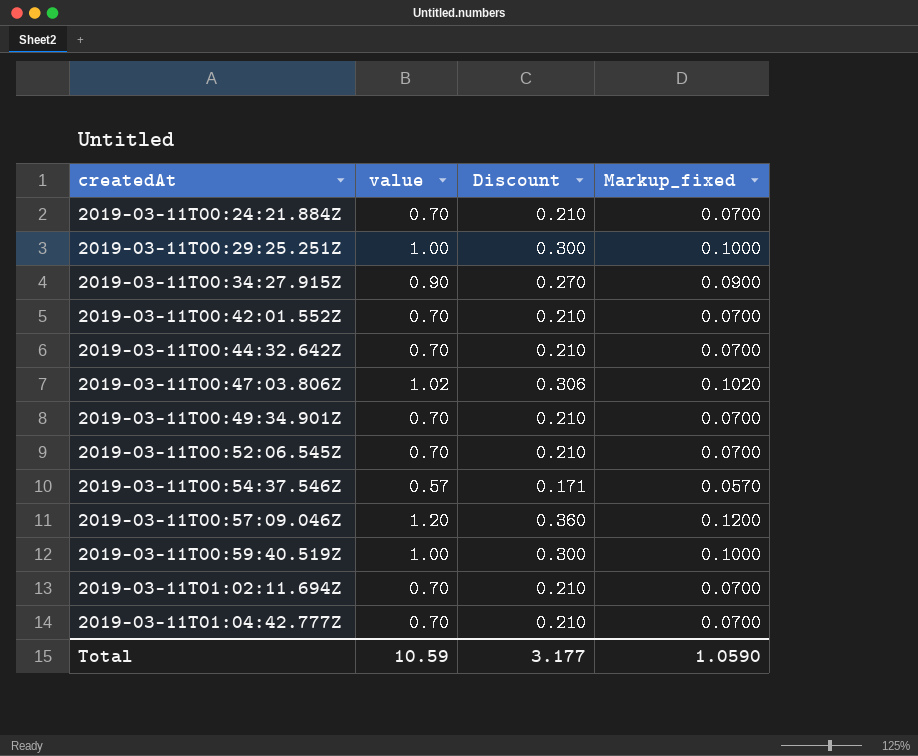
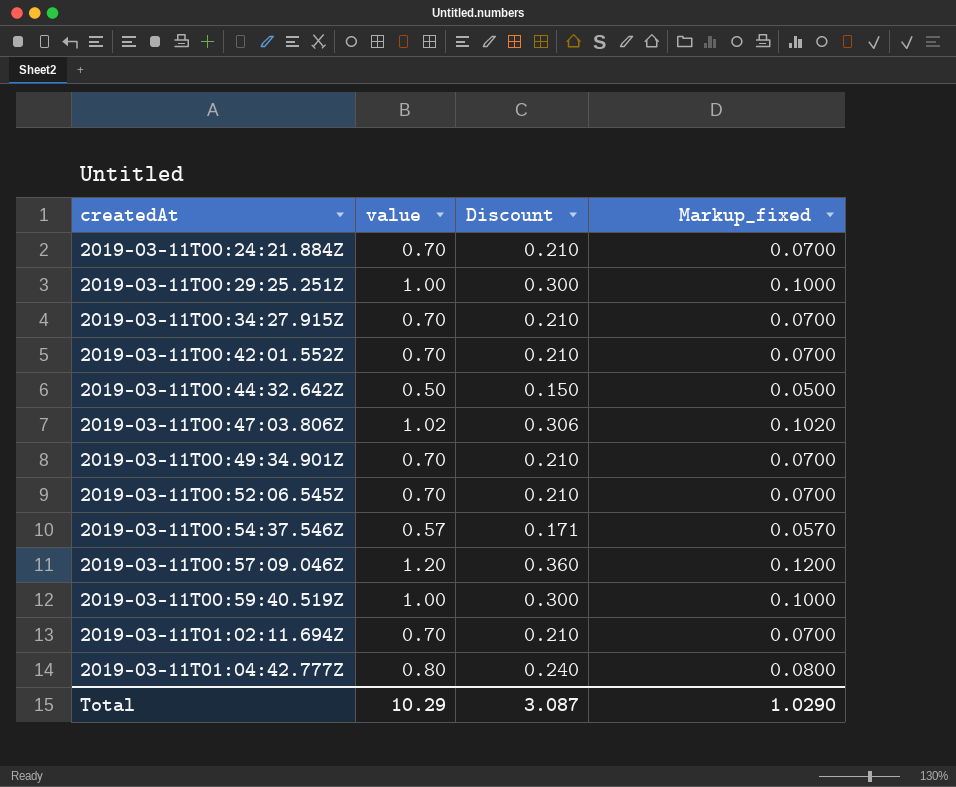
2019-03-11T00:34:27.915Z | value: 0.90 -> 0.70
2019-03-11T00:34:27.915Z | Discount: 0.270 -> 0.210
2019-03-11T00:34:27.915Z | Markup_fixed: 0.0900 -> 0.0700
2019-03-11T00:44:32.642Z | value: 0.70 -> 0.50
2019-03-11T00:44:32.642Z | Discount: 0.210 -> 0.150
2019-03-11T00:44:32.642Z | Markup_fixed: 0.0700 -> 0.0500
2019-03-11T01:04:42.777Z | value: 0.70 -> 0.80
2019-03-11T01:04:42.777Z | Discount: 0.210 -> 0.240
2019-03-11T01:04:42.777Z | Markup_fixed: 0.0700 -> 0.0800
Total | value: 10.59 -> 10.29
Total | Discount: 3.177 -> 3.087
Total | Markup_fixed: 1.0590 -> 1.0290

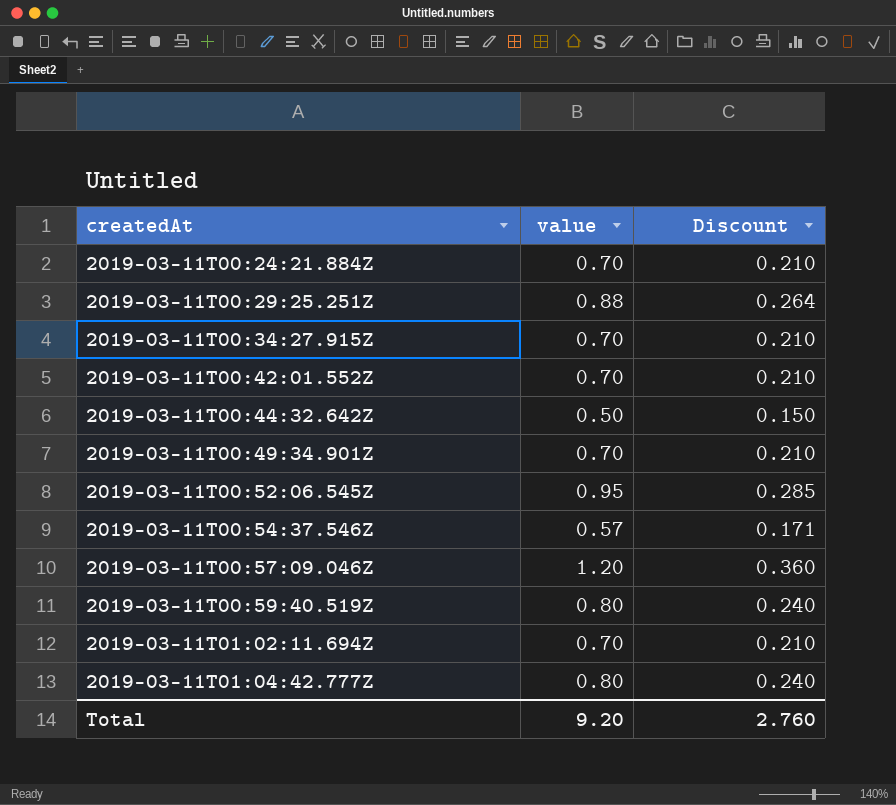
column Markup_fixed | formula: [value] * 0.1 -> none
row 2019-03-11T00:47:03.806Z: 1.02 | 0.306 | 0.1020 -> none
2019-03-11T00:29:25.251Z | value: 1.00 -> 0.88
2019-03-11T00:29:25.251Z | Discount: 0.300 -> 0.264
2019-03-11T00:52:06.545Z | value: 0.70 -> 0.95
2019-03-11T00:52:06.545Z | Discount: 0.210 -> 0.285
2019-03-11T00:59:40.519Z | value: 1.00 -> 0.80
2019-03-11T00:59:40.519Z | Discount: 0.300 -> 0.240
Total | value: 10.29 -> 9.20
Total | Discount: 3.087 -> 2.760

